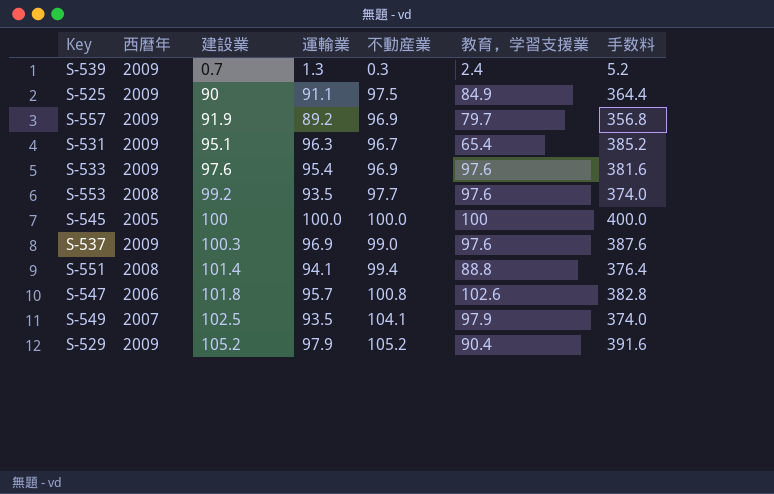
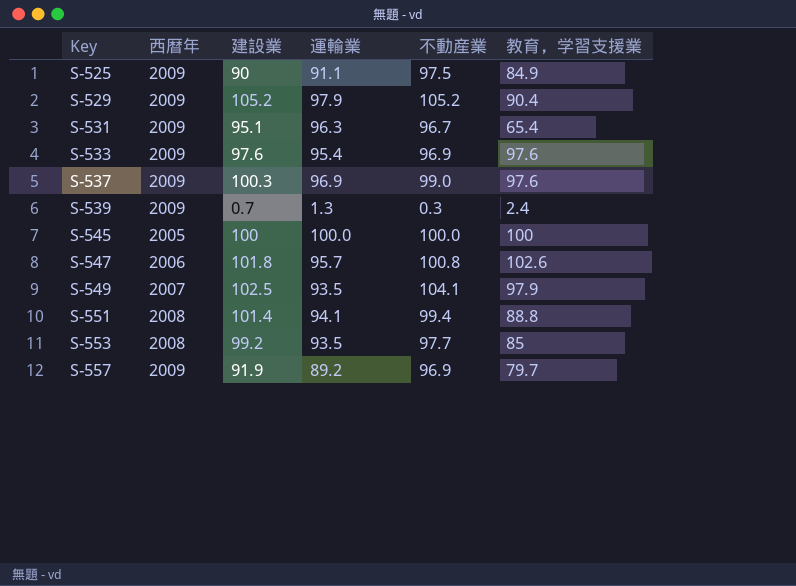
row order: 建設業 ascending -> Key ascending
column 手数料 | formula: [運輸業] * 4 -> none
S-553 | 教育，学習支援業: 97.6 -> 85

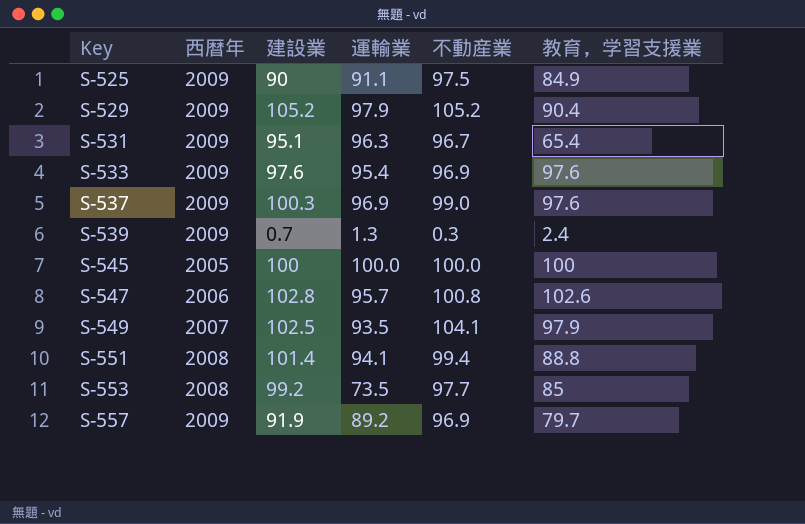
S-547 | 建設業: 101.8 -> 102.8
S-553 | 運輸業: 93.5 -> 73.5

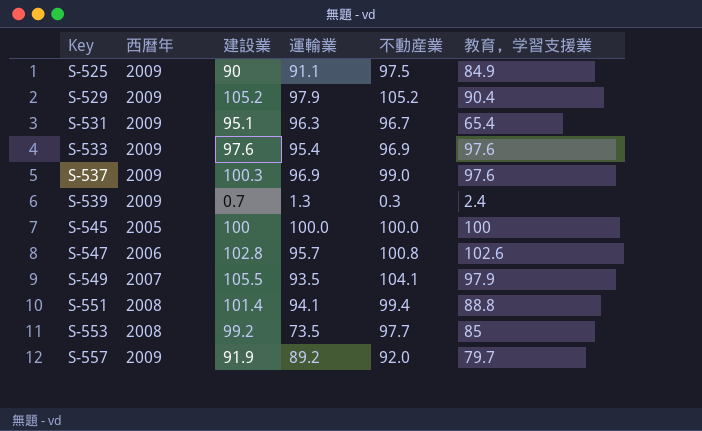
S-549 | 建設業: 102.5 -> 105.5
S-557 | 不動産業: 96.9 -> 92.0

